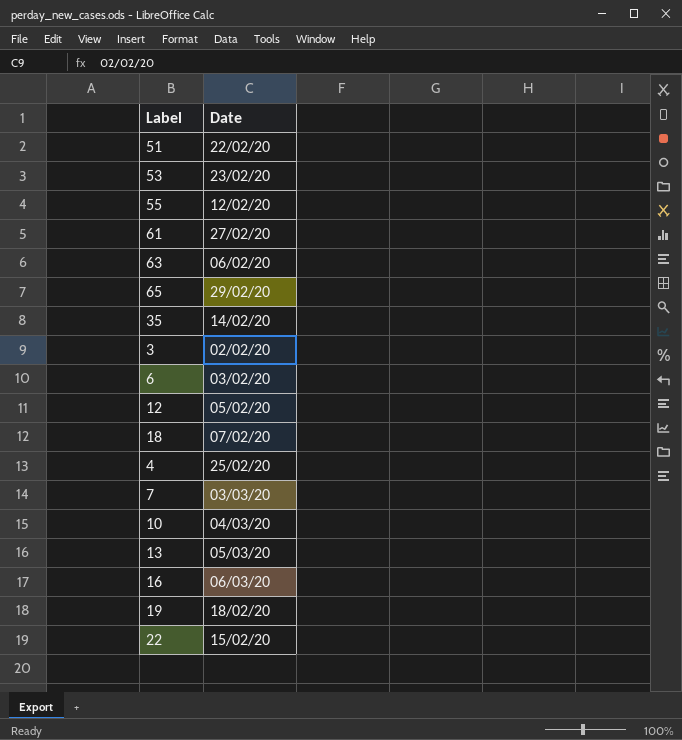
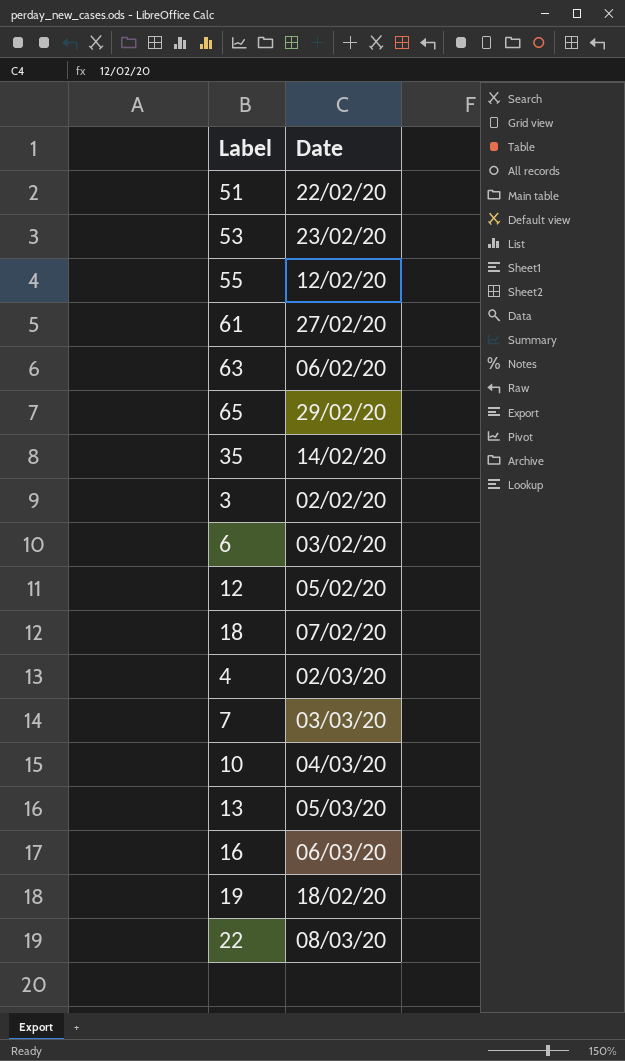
4 | Date: 25/02/20 -> 02/03/20
22 | Date: 15/02/20 -> 08/03/20

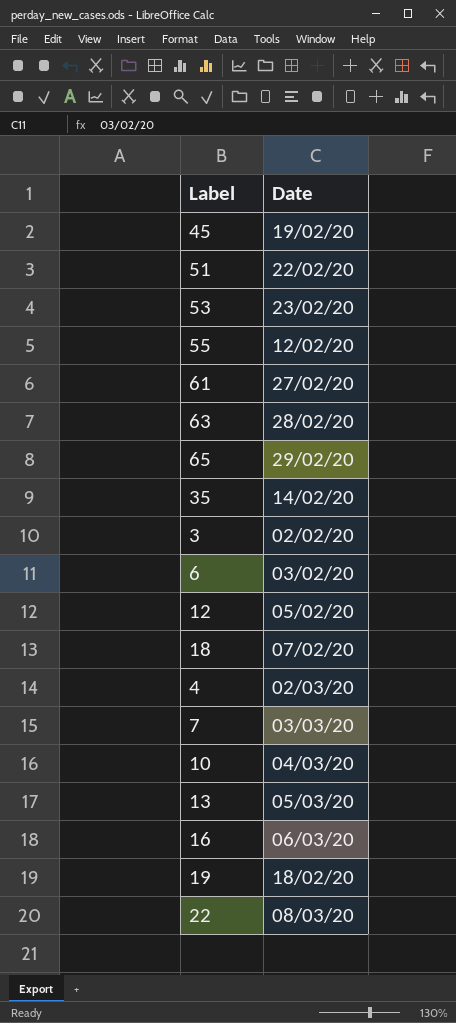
row 45: none -> 19/02/20
63 | Date: 06/02/20 -> 28/02/20

